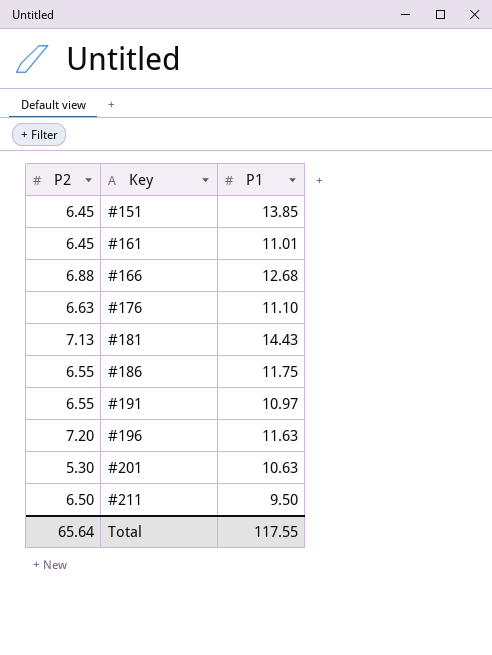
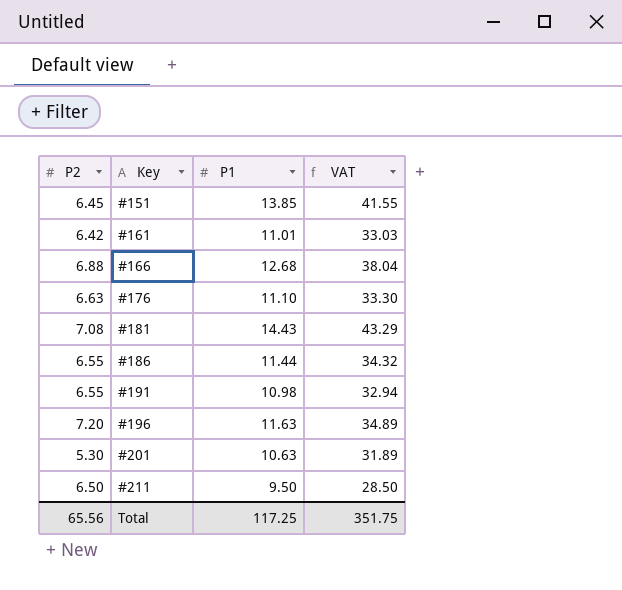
column VAT | formula: none -> [P1] * 3
#161 | P2: 6.45 -> 6.42
#181 | P2: 7.13 -> 7.08
#186 | P1: 11.75 -> 11.44
#191 | P1: 10.97 -> 10.98
Total | P2: 65.64 -> 65.56
Total | P1: 117.55 -> 117.25

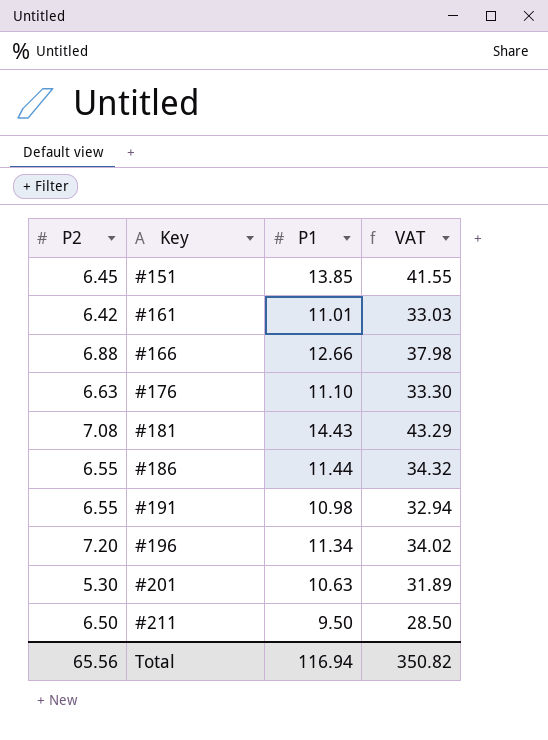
#166 | P1: 12.68 -> 12.66
#166 | VAT: 38.04 -> 37.98
#196 | P1: 11.63 -> 11.34
#196 | VAT: 34.89 -> 34.02
Total | P1: 117.25 -> 116.94
Total | VAT: 351.75 -> 350.82

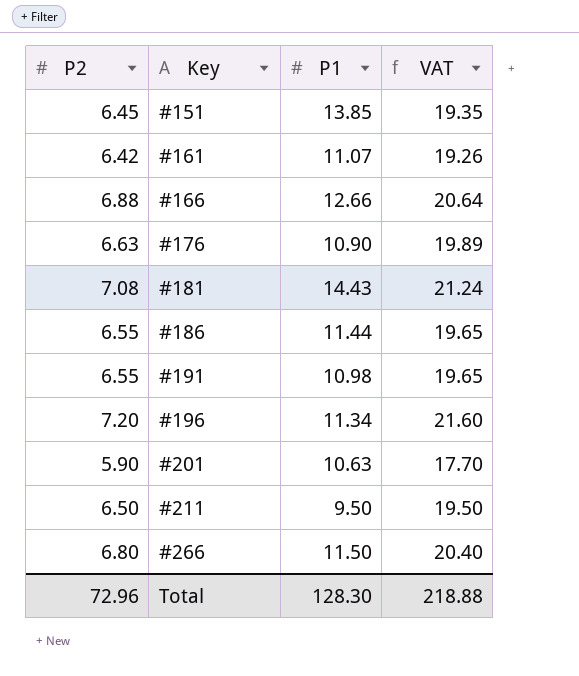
column VAT | formula: [P1] * 3 -> [P2] * 3
#161 | P1: 11.01 -> 11.07
#176 | P1: 11.10 -> 10.90
#201 | P2: 5.30 -> 5.90
row #266: none -> 6.80 | 11.50 | 20.40
Total | P2: 65.56 -> 72.96
Total | P1: 116.94 -> 128.30
Total | VAT: 350.82 -> 218.88

